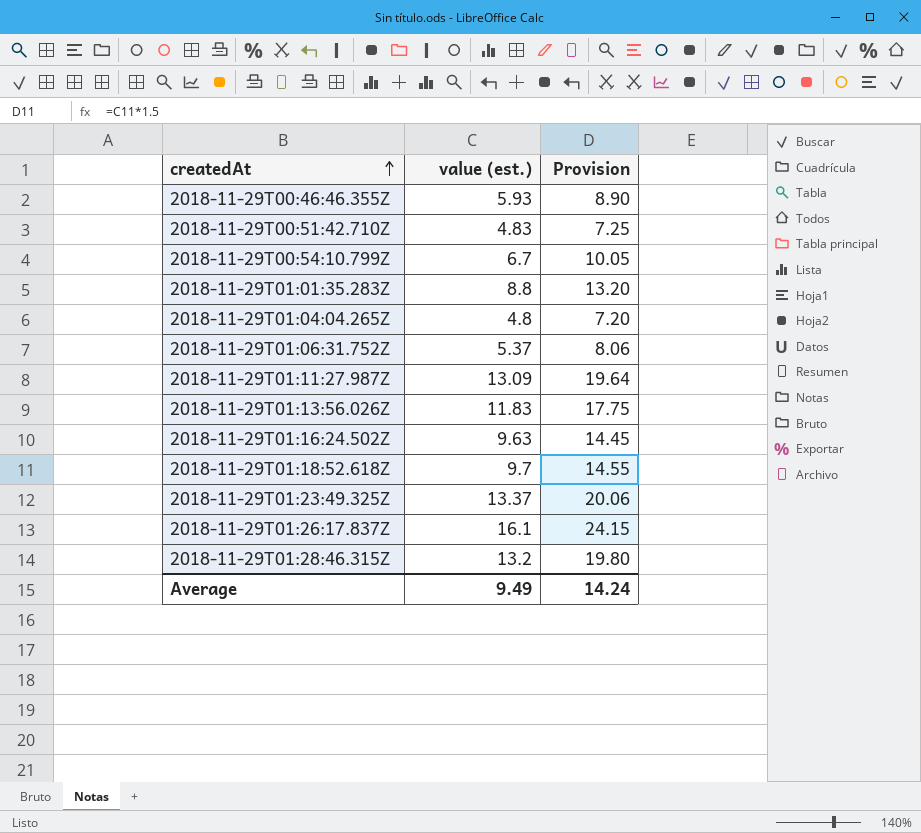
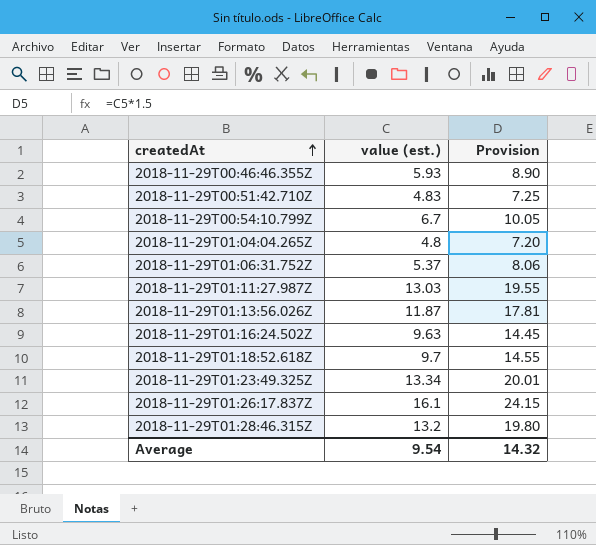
row 2018-11-29T01:01:35.283Z: 8.8 | 13.20 -> none
2018-11-29T01:11:27.987Z | value (est.): 13.09 -> 13.03
2018-11-29T01:11:27.987Z | Provision: 19.64 -> 19.55
2018-11-29T01:13:56.026Z | value (est.): 11.83 -> 11.87
2018-11-29T01:13:56.026Z | Provision: 17.75 -> 17.81
2018-11-29T01:23:49.325Z | value (est.): 13.37 -> 13.34
2018-11-29T01:23:49.325Z | Provision: 20.06 -> 20.01
Average | value (est.): 9.49 -> 9.54
Average | Provision: 14.24 -> 14.32

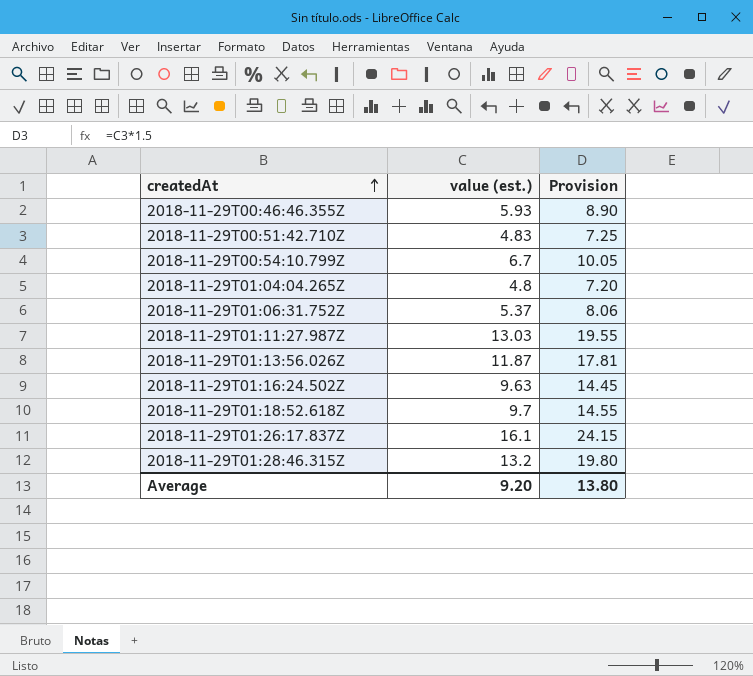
row 2018-11-29T01:23:49.325Z: 13.34 | 20.01 -> none
Average | value (est.): 9.54 -> 9.20
Average | Provision: 14.32 -> 13.80

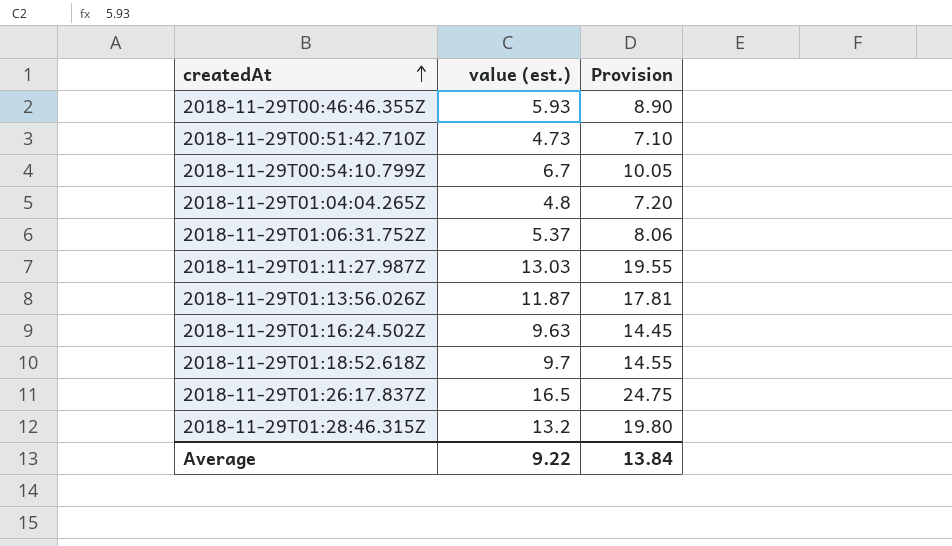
2018-11-29T00:51:42.710Z | value (est.): 4.83 -> 4.73
2018-11-29T00:51:42.710Z | Provision: 7.25 -> 7.10
2018-11-29T01:26:17.837Z | value (est.): 16.1 -> 16.5
2018-11-29T01:26:17.837Z | Provision: 24.15 -> 24.75
Average | value (est.): 9.20 -> 9.22
Average | Provision: 13.80 -> 13.84

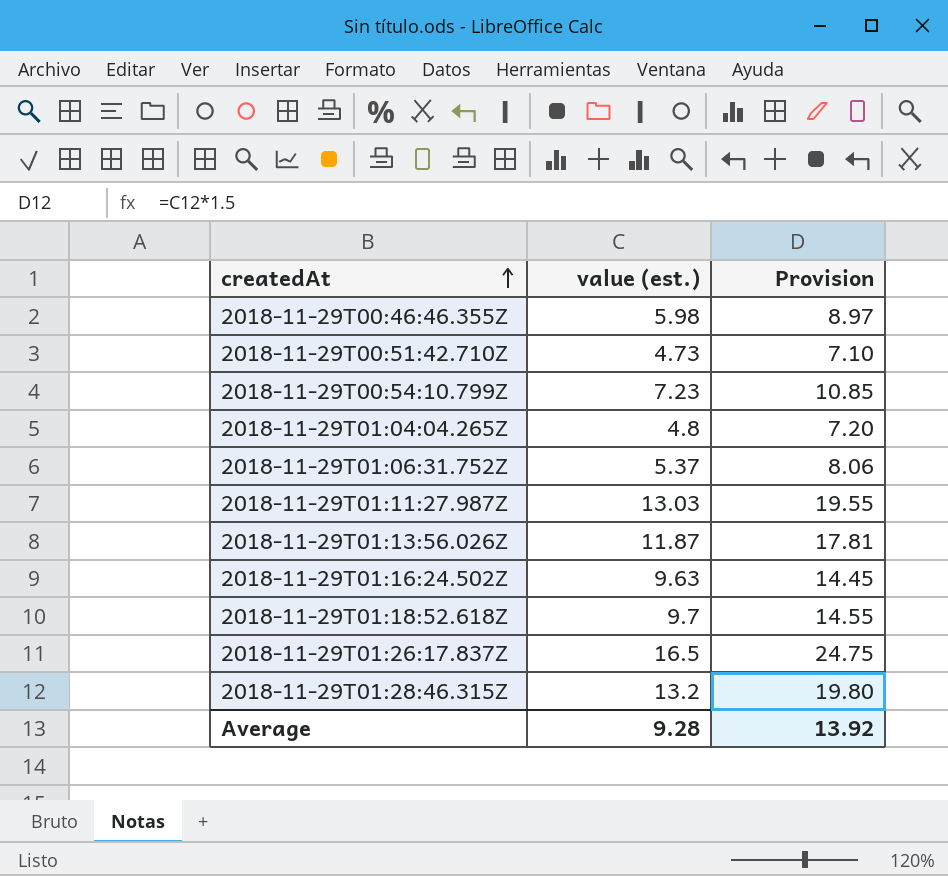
2018-11-29T00:46:46.355Z | value (est.): 5.93 -> 5.98
2018-11-29T00:46:46.355Z | Provision: 8.90 -> 8.97
2018-11-29T00:54:10.799Z | value (est.): 6.7 -> 7.23
2018-11-29T00:54:10.799Z | Provision: 10.05 -> 10.85
Average | value (est.): 9.22 -> 9.28
Average | Provision: 13.84 -> 13.92

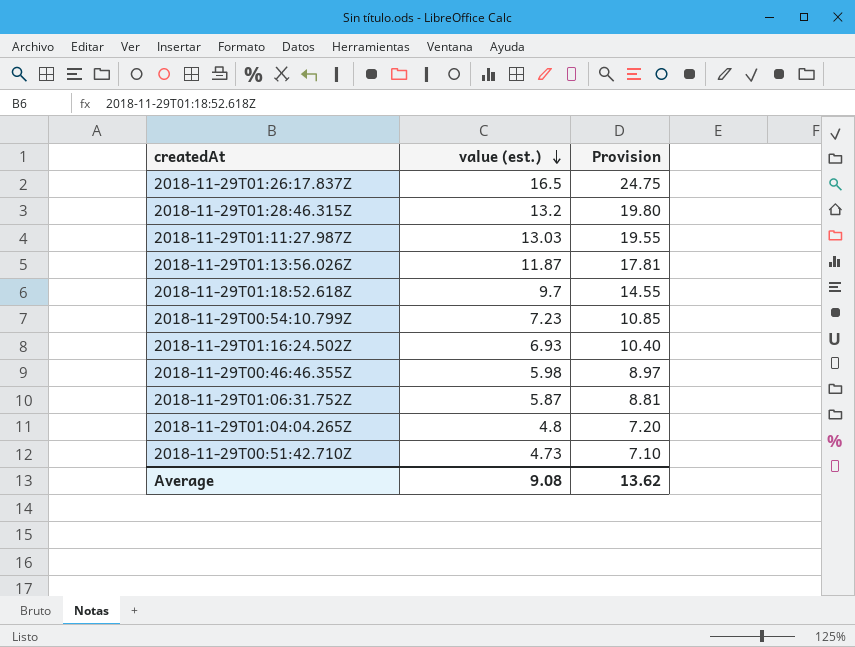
row order: createdAt ascending -> value (est.) descending
2018-11-29T01:16:24.502Z | value (est.): 9.63 -> 6.93
2018-11-29T01:16:24.502Z | Provision: 14.45 -> 10.40
2018-11-29T01:06:31.752Z | value (est.): 5.37 -> 5.87
2018-11-29T01:06:31.752Z | Provision: 8.06 -> 8.81
Average | value (est.): 9.28 -> 9.08
Average | Provision: 13.92 -> 13.62

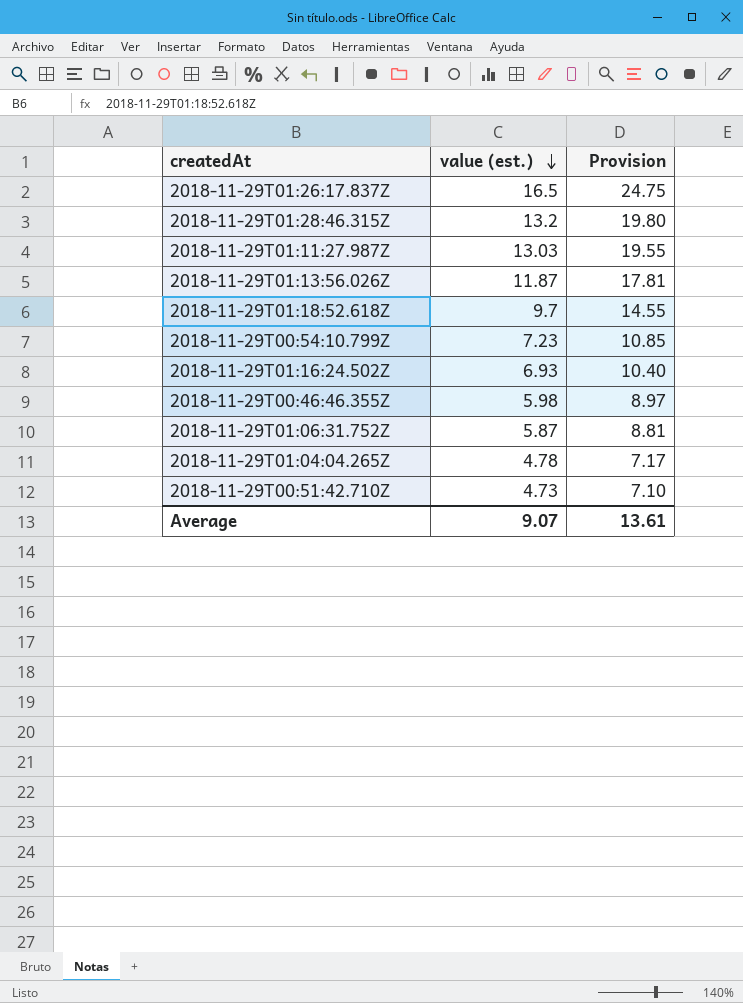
2018-11-29T01:04:04.265Z | value (est.): 4.8 -> 4.78
2018-11-29T01:04:04.265Z | Provision: 7.20 -> 7.17
Average | value (est.): 9.08 -> 9.07
Average | Provision: 13.62 -> 13.61

